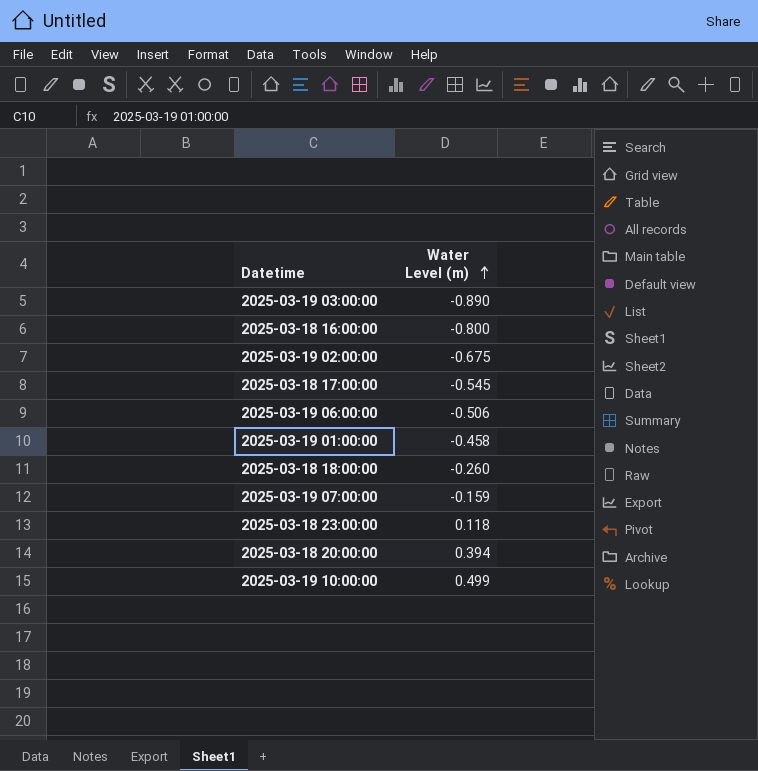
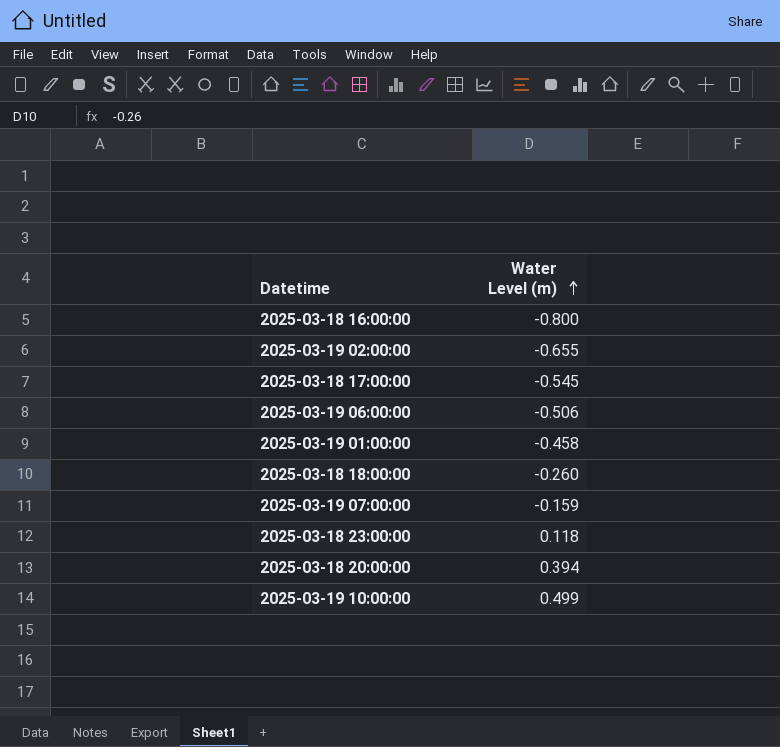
row 2025-03-19 03:00:00: -0.890 -> none
2025-03-19 02:00:00 | Water Level (m): -0.675 -> -0.655

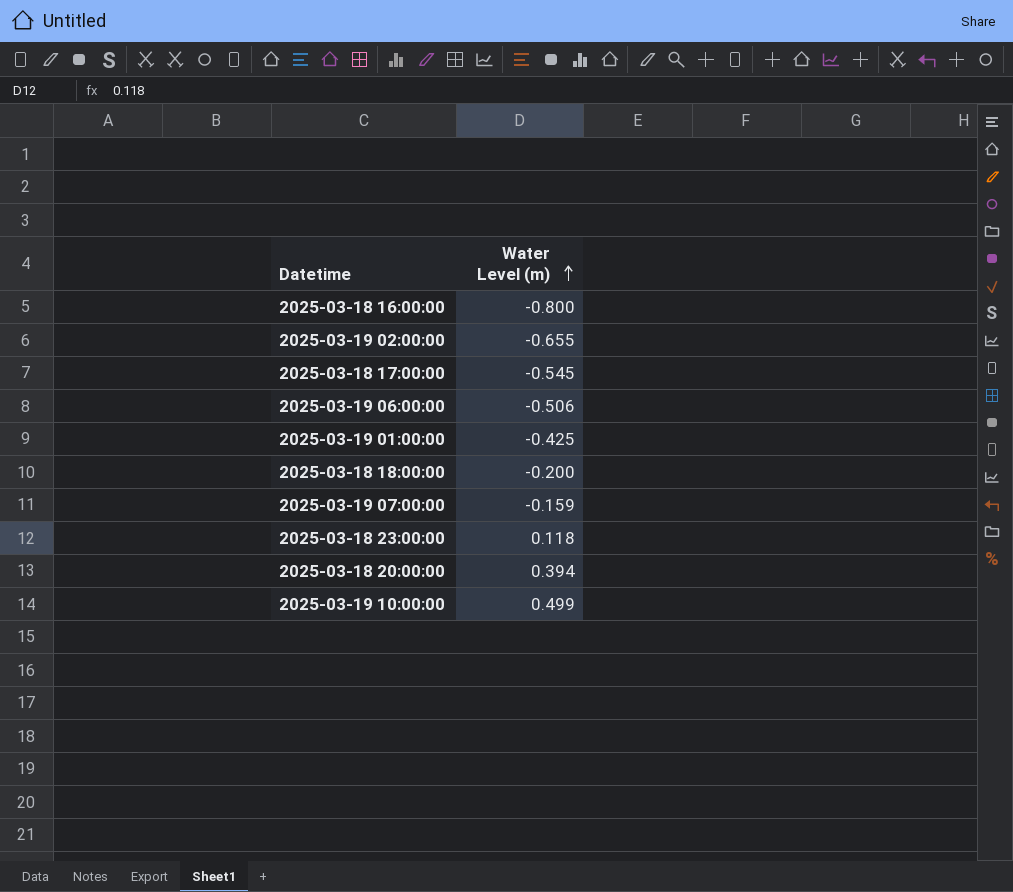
2025-03-19 01:00:00 | Water Level (m): -0.458 -> -0.425
2025-03-18 18:00:00 | Water Level (m): -0.260 -> -0.200

